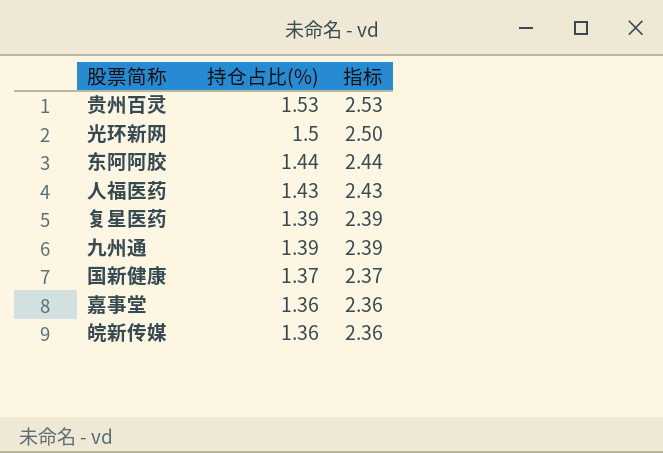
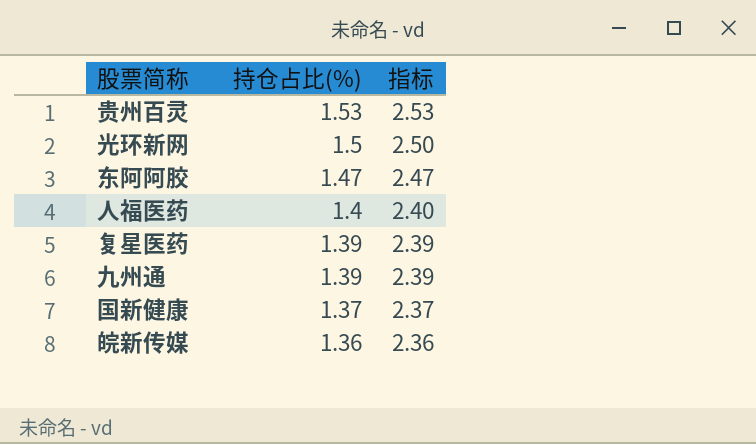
row 嘉事堂: 1.36 | 2.36 -> none
东阿阿胶 | 持仓占比(%): 1.44 -> 1.47
东阿阿胶 | 指标: 2.44 -> 2.47
人福医药 | 持仓占比(%): 1.43 -> 1.4
人福医药 | 指标: 2.43 -> 2.40

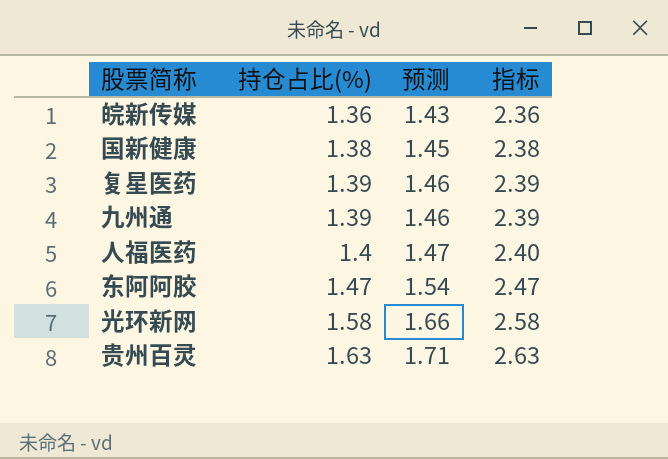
row order: 持仓占比(%) descending -> 持仓占比(%) ascending
column 预测 | formula: none -> [持仓占比(%)] * 1.05
国新健康 | 持仓占比(%): 1.37 -> 1.38
国新健康 | 指标: 2.37 -> 2.38
光环新网 | 持仓占比(%): 1.5 -> 1.58
光环新网 | 指标: 2.50 -> 2.58
贵州百灵 | 持仓占比(%): 1.53 -> 1.63
贵州百灵 | 指标: 2.53 -> 2.63

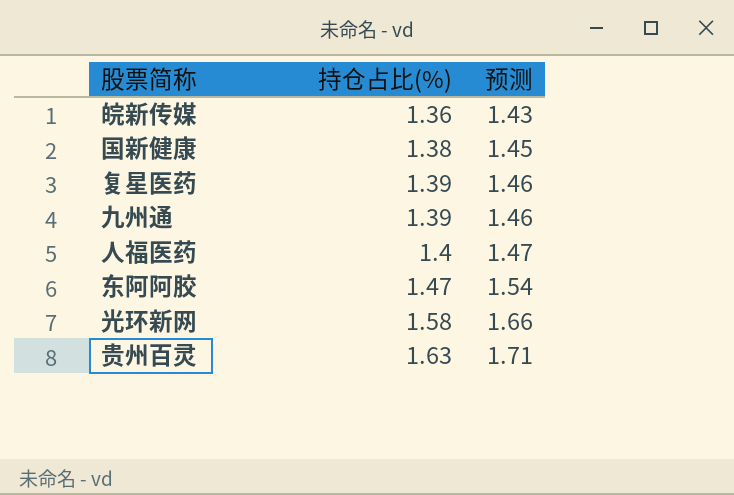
column 指标 | formula: [持仓占比(%)] + 1 -> none

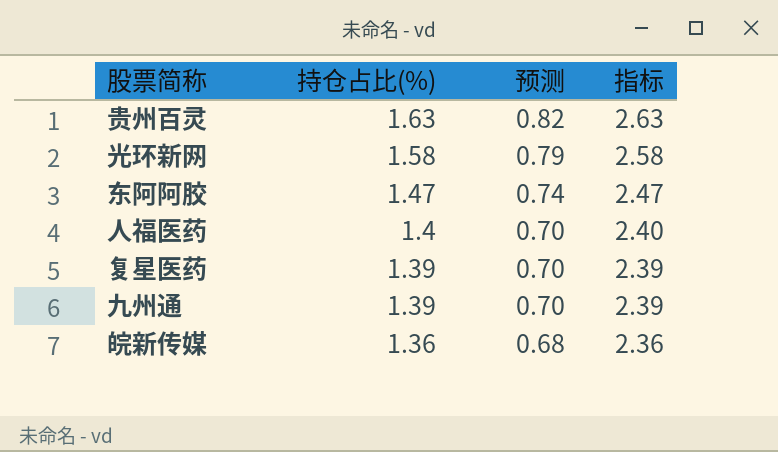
row order: 持仓占比(%) ascending -> 持仓占比(%) descending
column 预测 | formula: [持仓占比(%)] * 1.05 -> [持仓占比(%)] * 0.5
column 指标 | formula: none -> [持仓占比(%)] + 1
row 国新健康: 1.38 | 1.45 -> none

